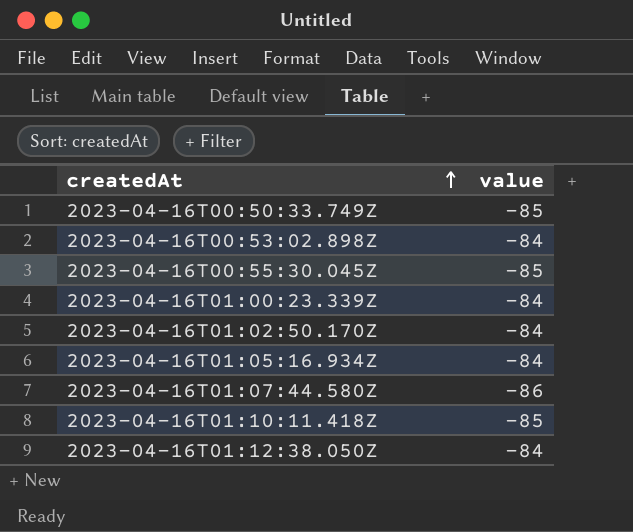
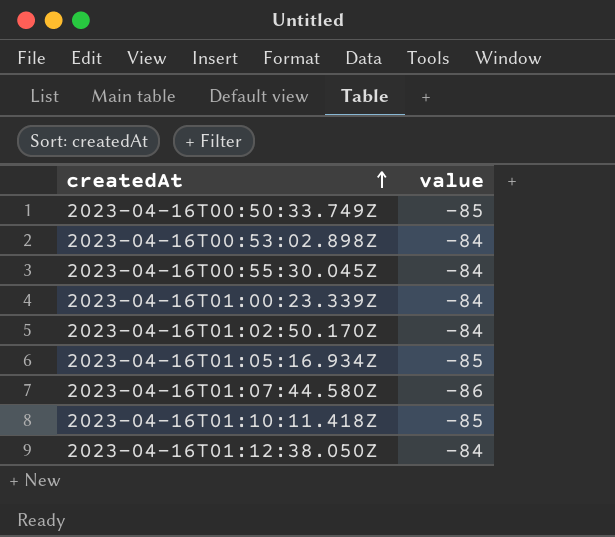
2023-04-16T00:55:30.045Z | value: -85 -> -84
2023-04-16T01:05:16.934Z | value: -84 -> -85

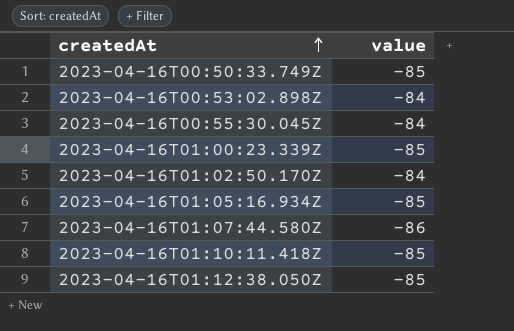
2023-04-16T01:00:23.339Z | value: -84 -> -85
2023-04-16T01:12:38.050Z | value: -84 -> -85

